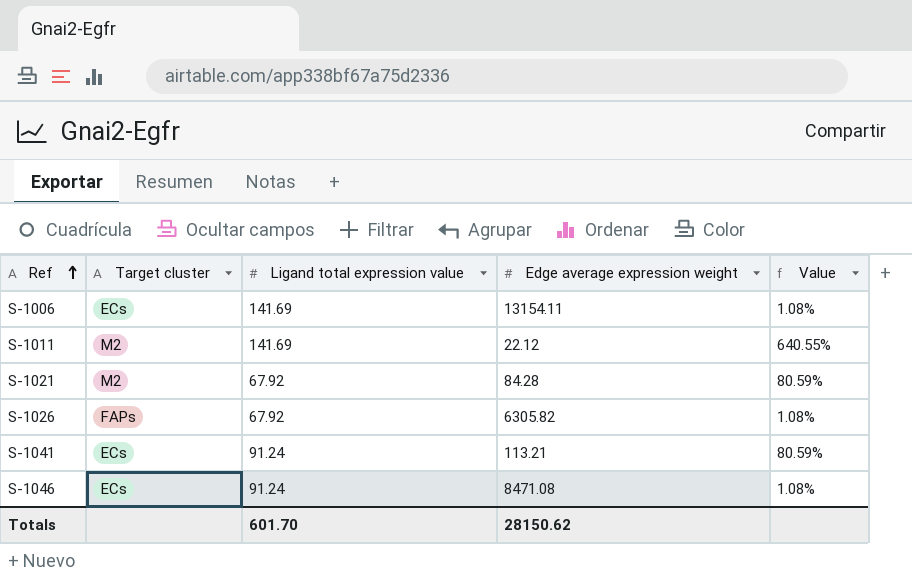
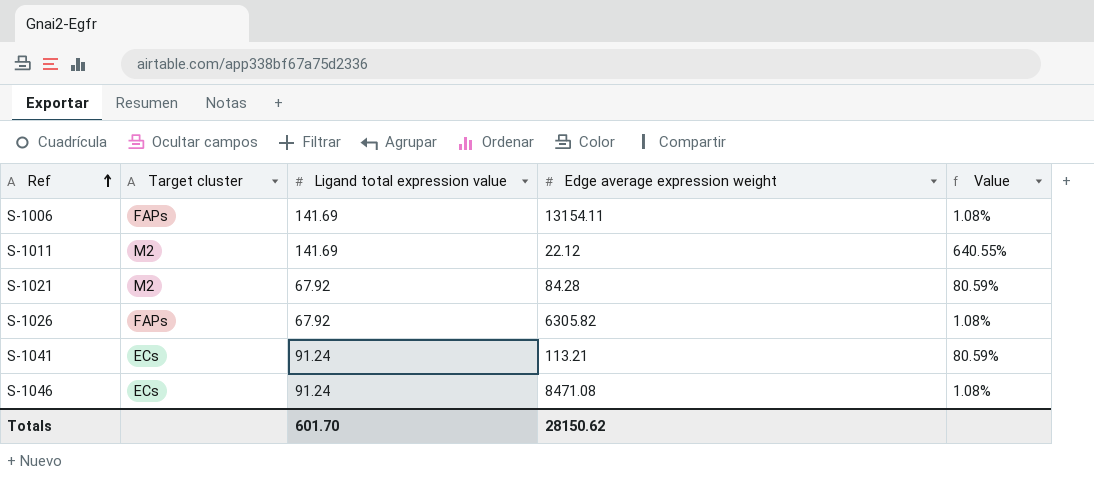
S-1006 | Target cluster: ECs -> FAPs

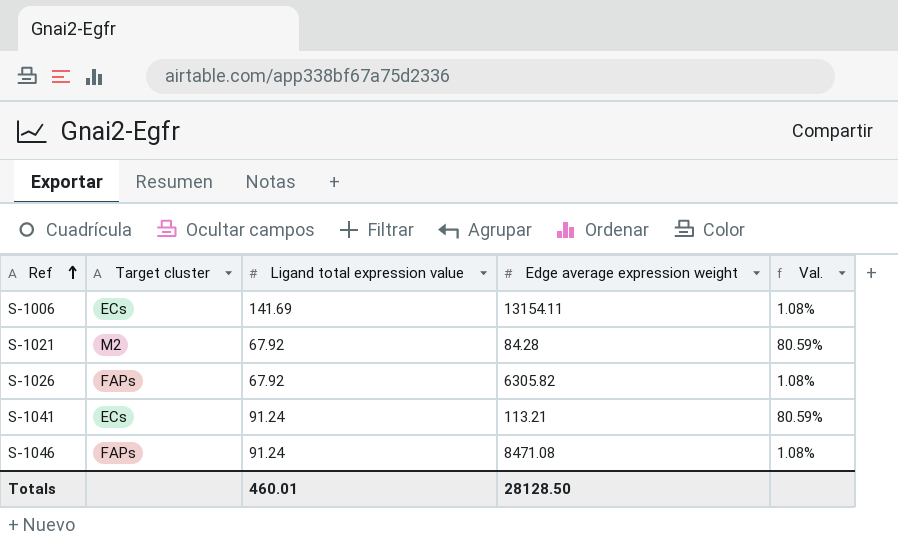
column name: Value -> Val.
row S-1011: M2 | 141.69 | 22.12 | 640.55% -> none
S-1006 | Target cluster: FAPs -> ECs
S-1046 | Target cluster: ECs -> FAPs
Totals | Ligand total expression value: 601.70 -> 460.01
Totals | Edge average expression weight: 28150.62 -> 28128.50

